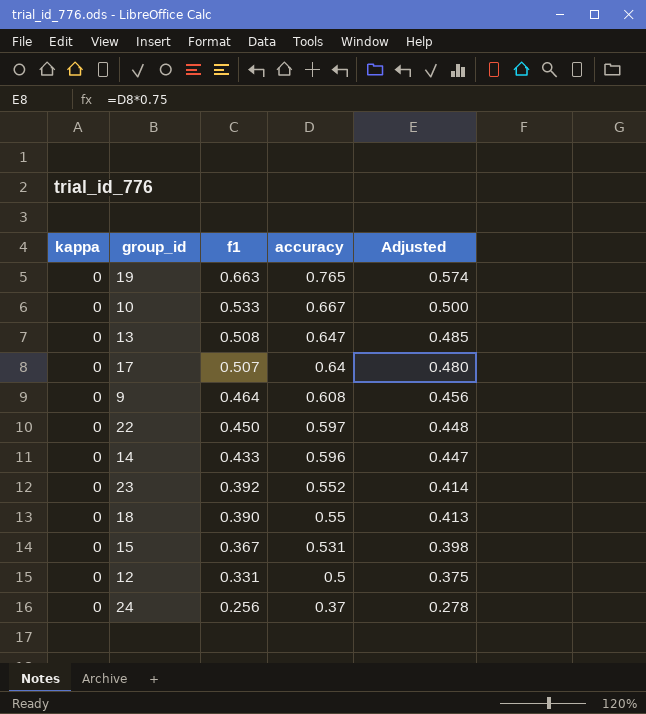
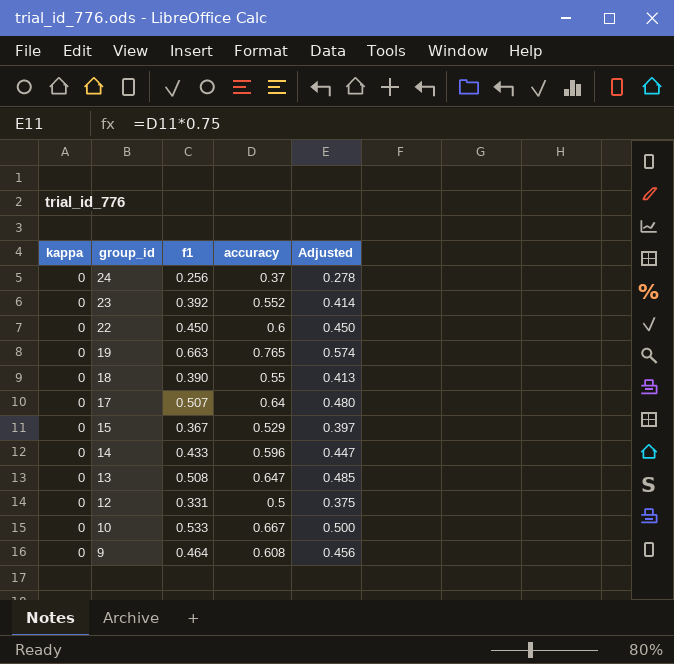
row order: f1 descending -> group_id descending
22 | accuracy: 0.597 -> 0.6
22 | Adjusted: 0.448 -> 0.450
15 | accuracy: 0.531 -> 0.529
15 | Adjusted: 0.398 -> 0.397

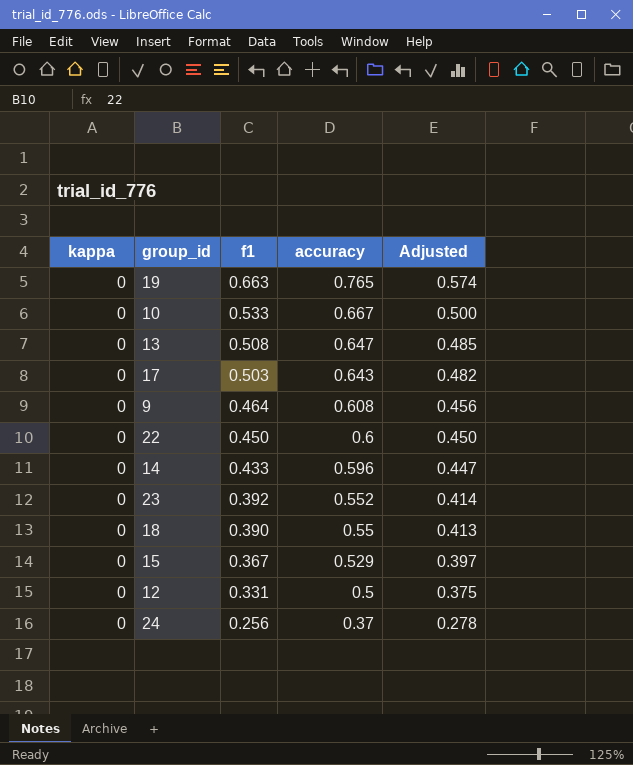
row order: group_id descending -> f1 descending
17 | f1: 0.507 -> 0.503
17 | accuracy: 0.64 -> 0.643
17 | Adjusted: 0.480 -> 0.482

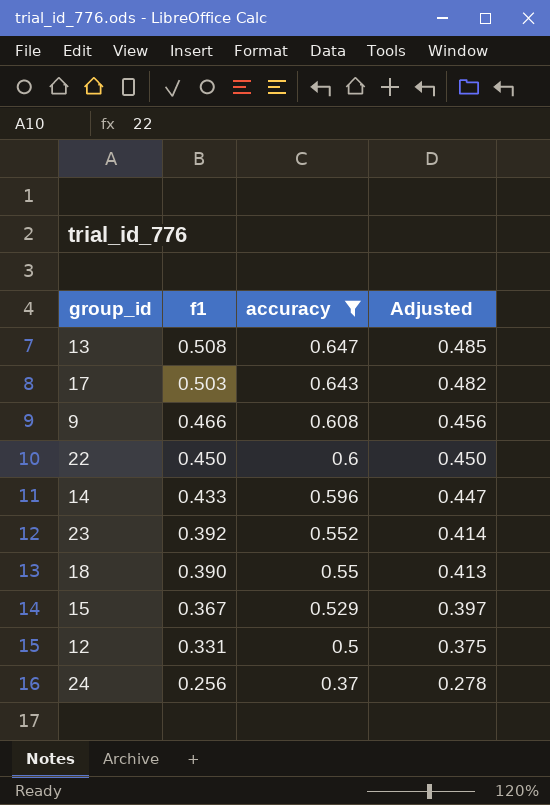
filter: none -> accuracy <= 0.647
column kappa | position: 1 -> none
9 | f1: 0.464 -> 0.466

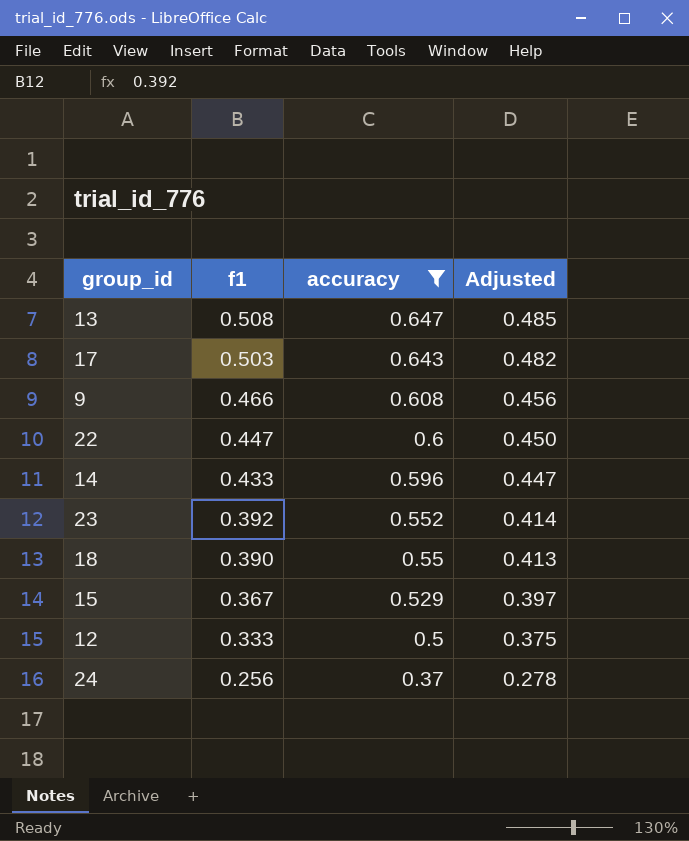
22 | f1: 0.450 -> 0.447
12 | f1: 0.331 -> 0.333

